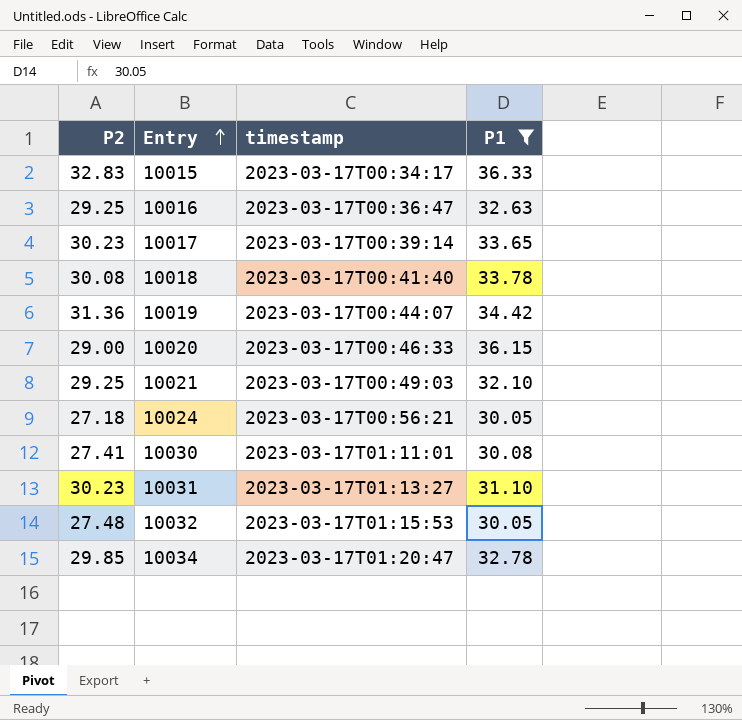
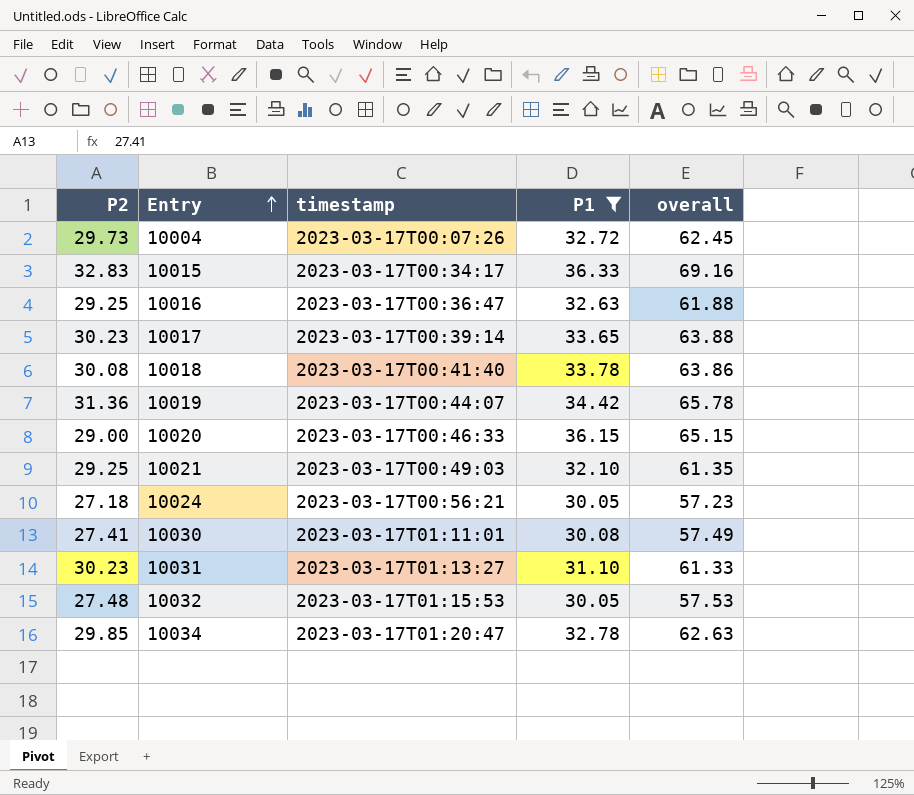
column overall | formula: none -> [P2] + [P1]
row 10004: none -> 29.73 | 2023-03-17T00:07:26 | 32.72 | 62.45

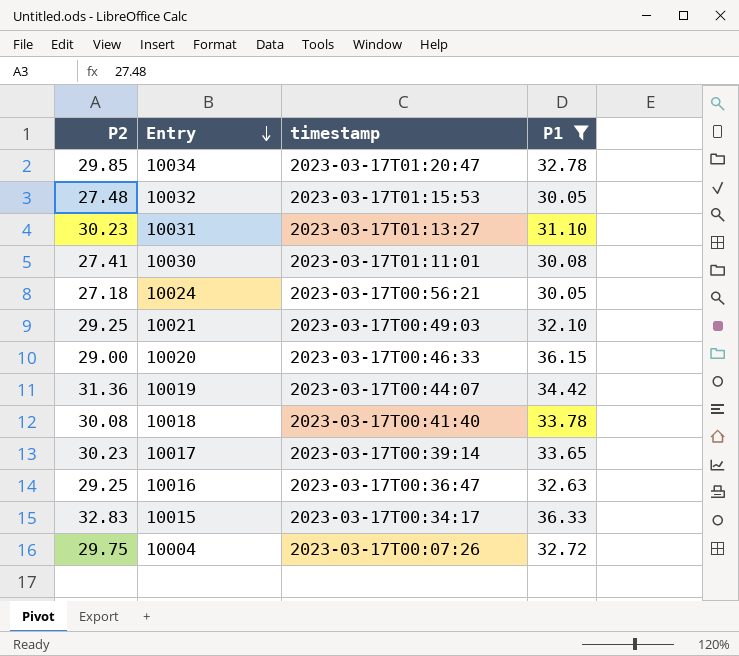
row order: Entry ascending -> Entry descending
column overall | formula: [P2] + [P1] -> none
10004 | P2: 29.73 -> 29.75

